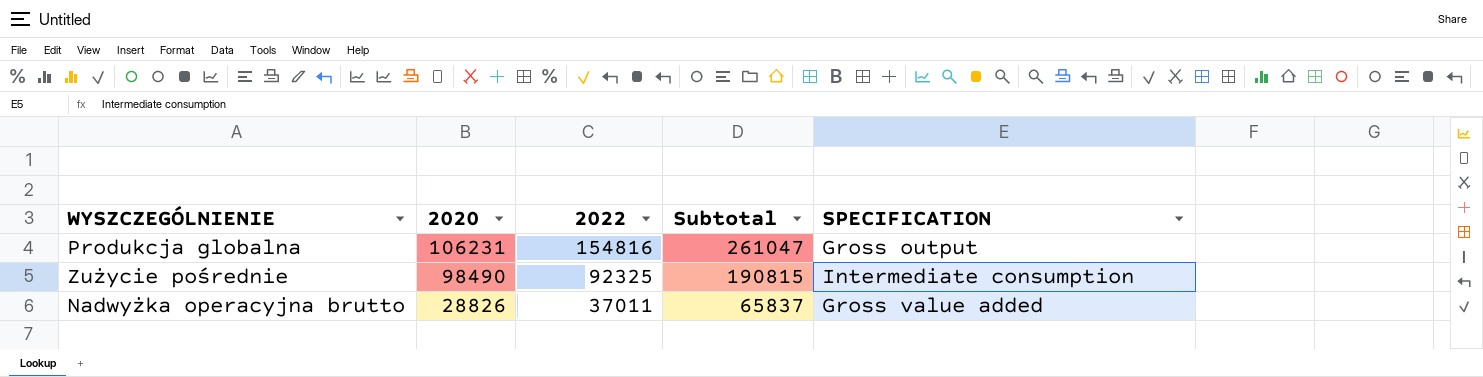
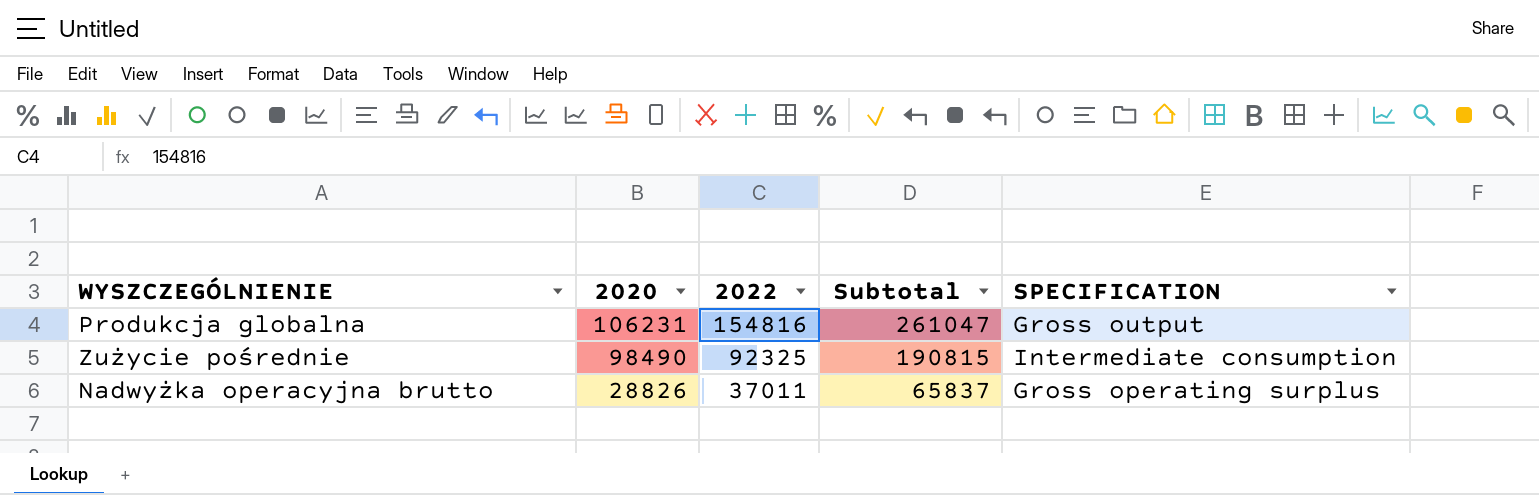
Nadwyżka operacyjna brutto | SPECIFICATION: Gross value added -> Gross operating surplus

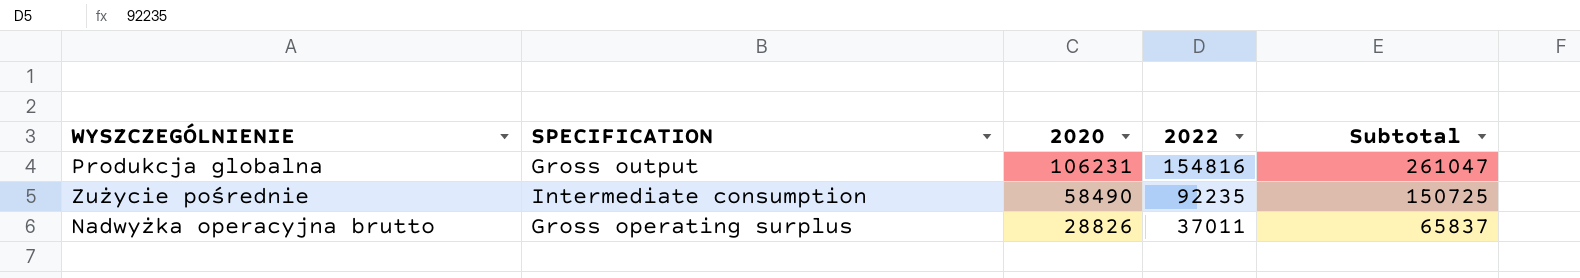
column SPECIFICATION | position: 5 -> 2
Zużycie pośrednie | 2020: 98490 -> 58490
Zużycie pośrednie | 2022: 92325 -> 92235
Zużycie pośrednie | Subtotal: 190815 -> 150725

